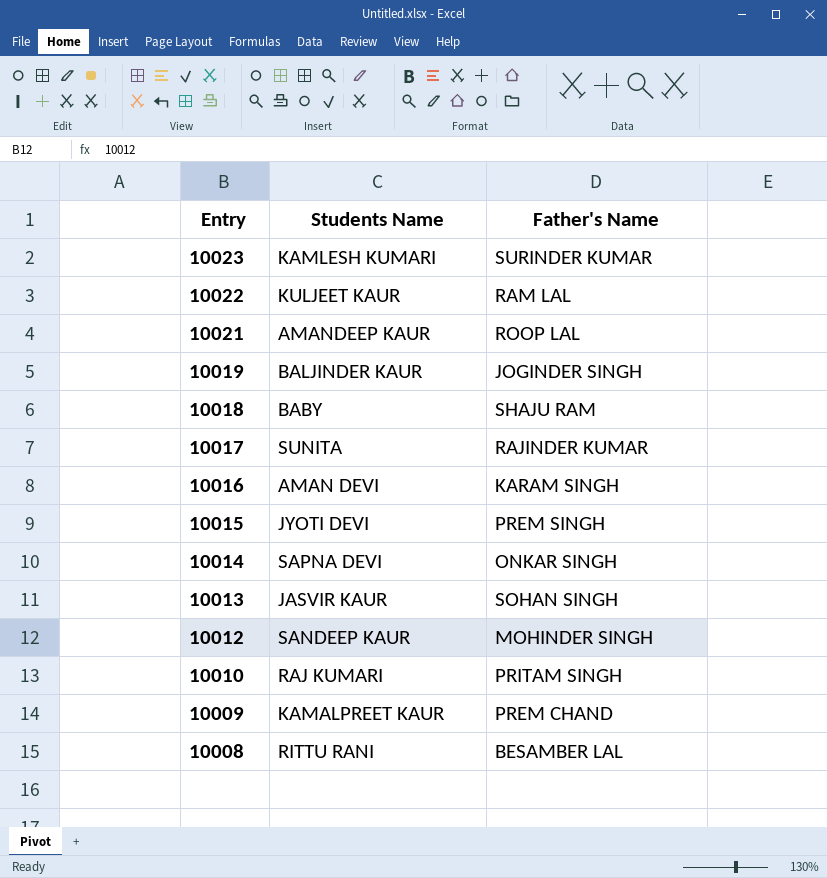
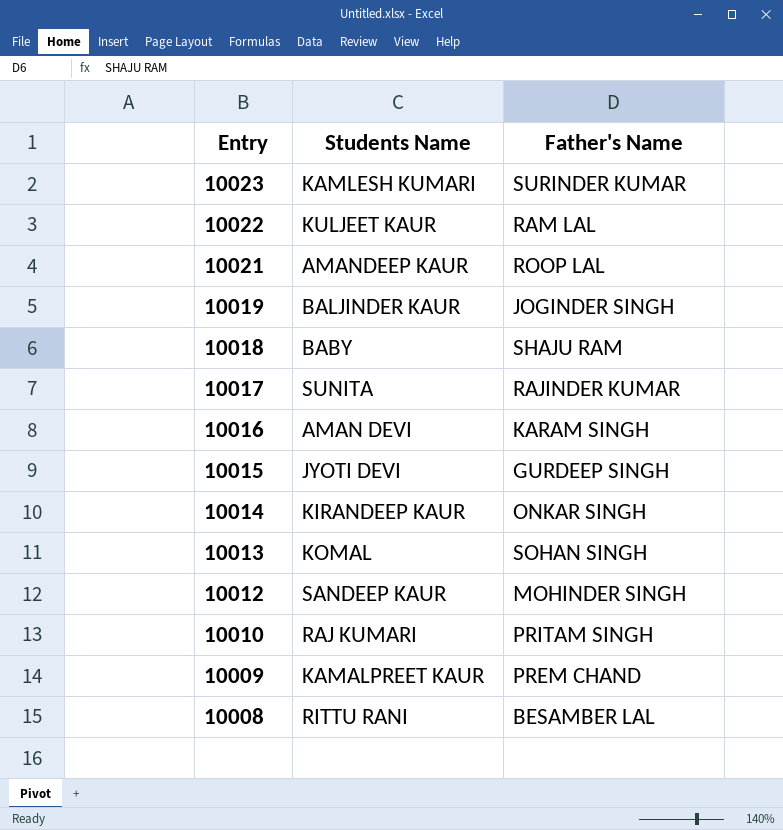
10015 | Father's Name: PREM SINGH -> GURDEEP SINGH
10014 | Students Name: SAPNA DEVI -> KIRANDEEP KAUR
10013 | Students Name: JASVIR KAUR -> KOMAL

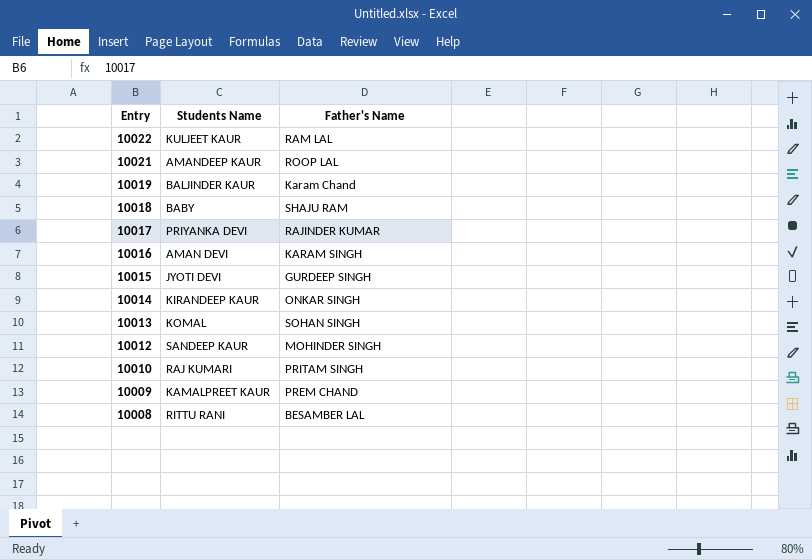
row 10023: KAMLESH KUMARI | SURINDER KUMAR -> none
10019 | Father's Name: JOGINDER SINGH -> Karam Chand
10017 | Students Name: SUNITA -> PRIYANKA DEVI

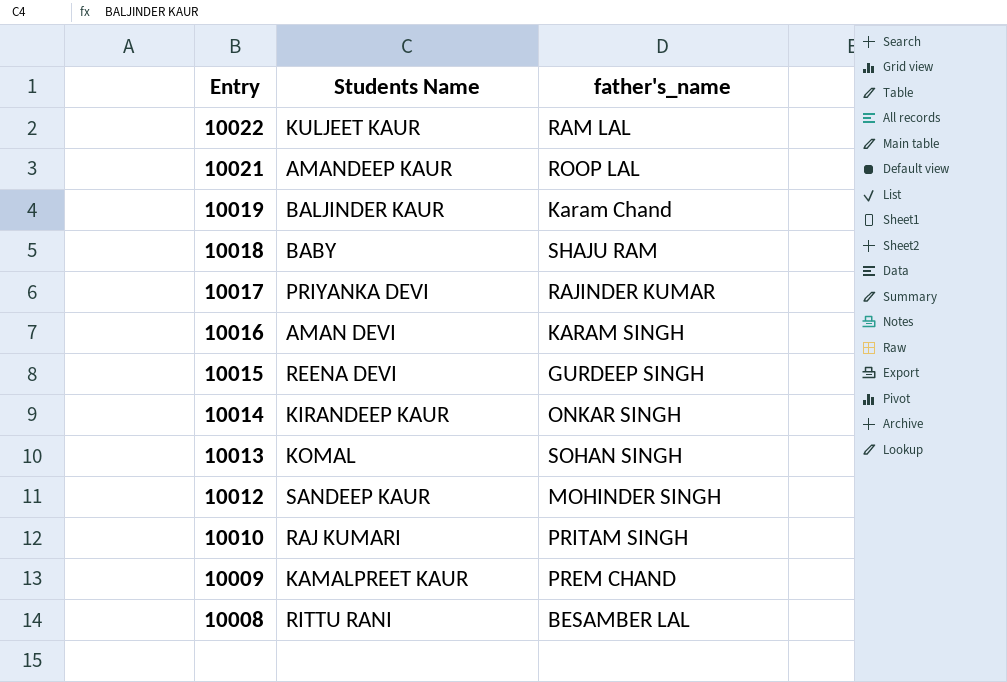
column name: Father's Name -> father's_name
10015 | Students Name: JYOTI DEVI -> REENA DEVI

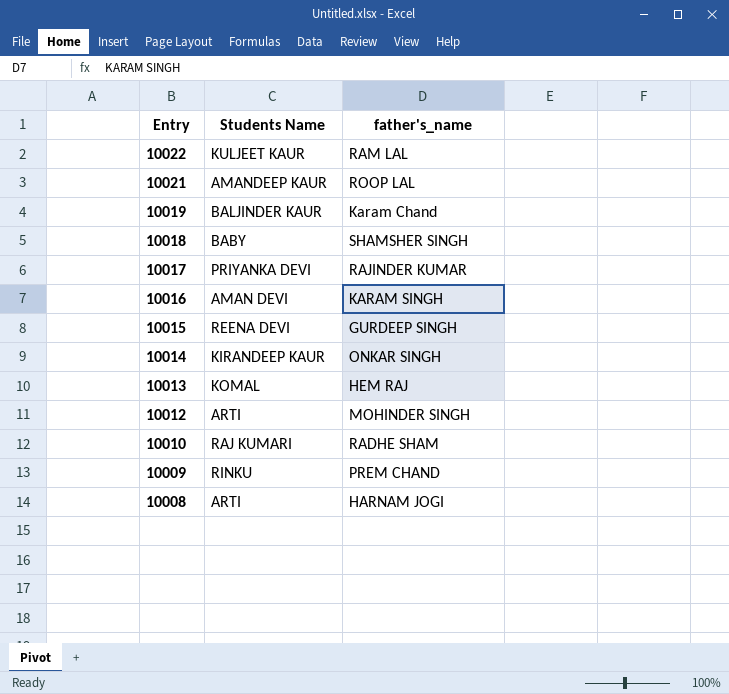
10018 | father's_name: SHAJU RAM -> SHAMSHER SINGH
10013 | father's_name: SOHAN SINGH -> HEM RAJ
10012 | Students Name: SANDEEP KAUR -> ARTI
10010 | father's_name: PRITAM SINGH -> RADHE SHAM
10009 | Students Name: KAMALPREET KAUR -> RINKU
10008 | Students Name: RITTU RANI -> ARTI
10008 | father's_name: BESAMBER LAL -> HARNAM JOGI

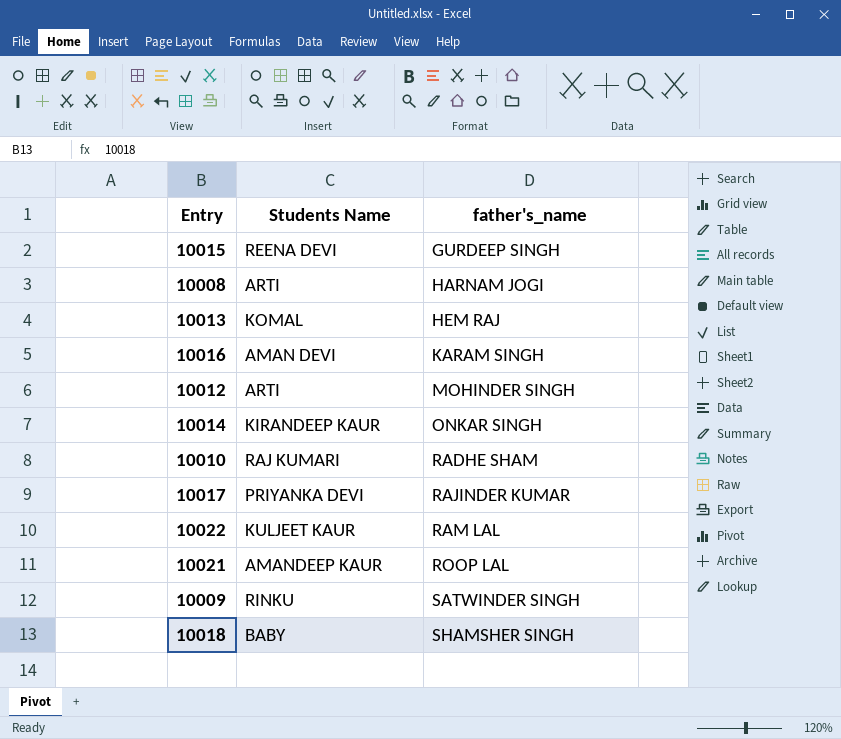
row order: Entry descending -> father's_name ascending
row 10019: BALJINDER KAUR | Karam Chand -> none
10009 | father's_name: PREM CHAND -> SATWINDER SINGH

